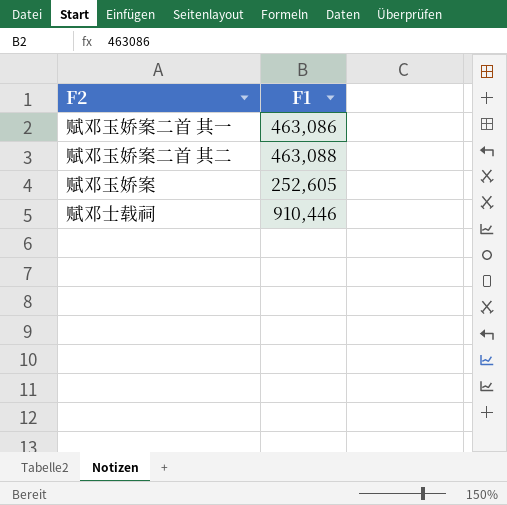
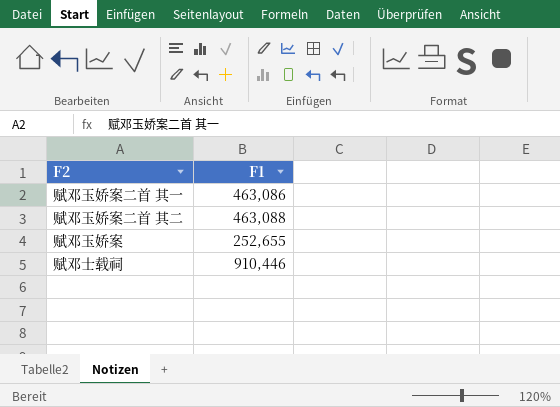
赋邓玉娇案 | F1: 252,605 -> 252,655

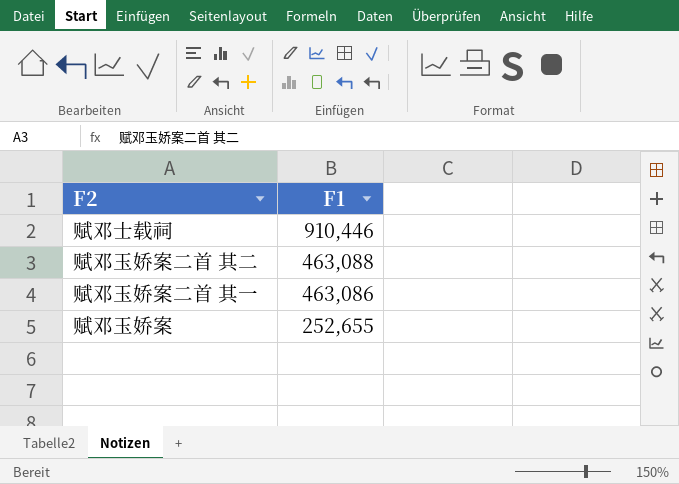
row order: none -> F1 descending

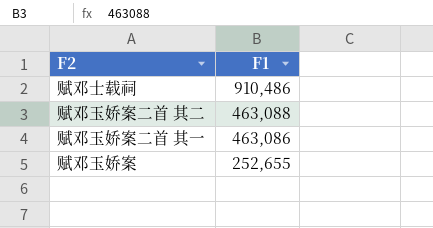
赋邓士载祠 | F1: 910,446 -> 910,486

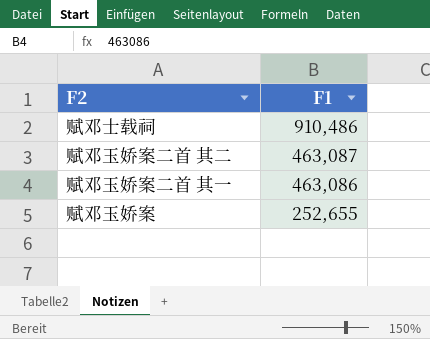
赋邓玉娇案二首 其二 | F1: 463,088 -> 463,087

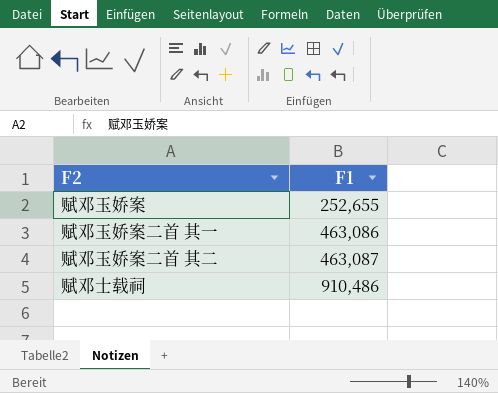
row order: F1 descending -> F1 ascending

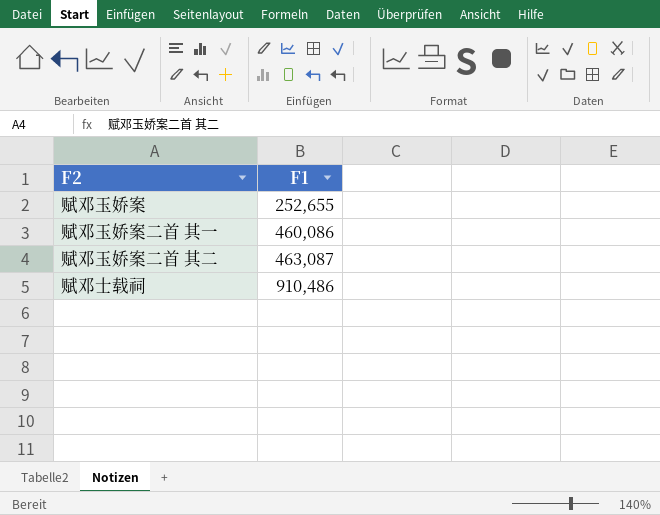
赋邓玉娇案二首 其一 | F1: 463,086 -> 460,086

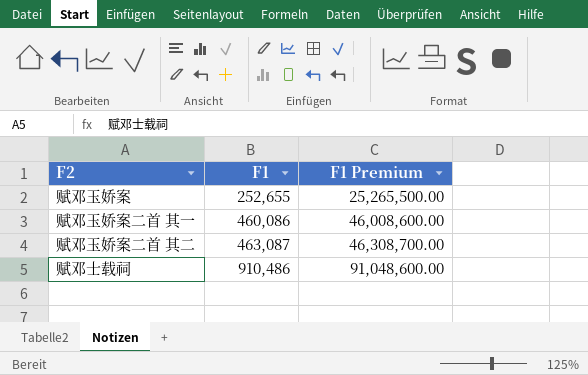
column F1 Premium | formula: none -> [F1] * 100

